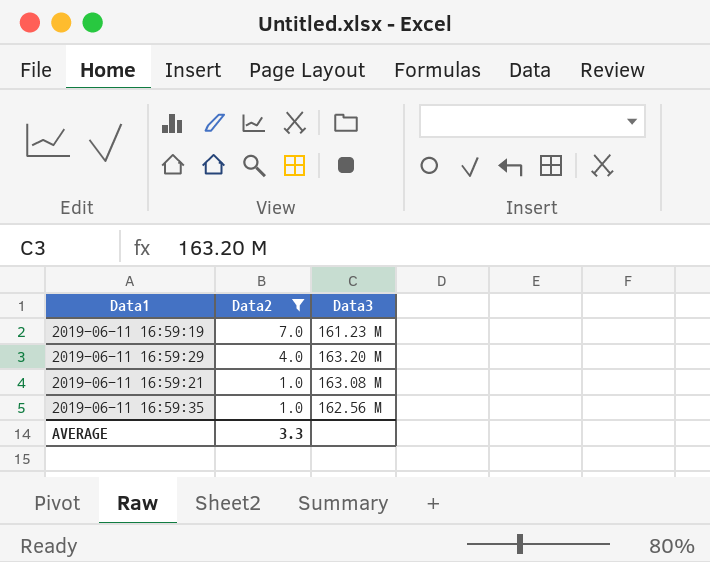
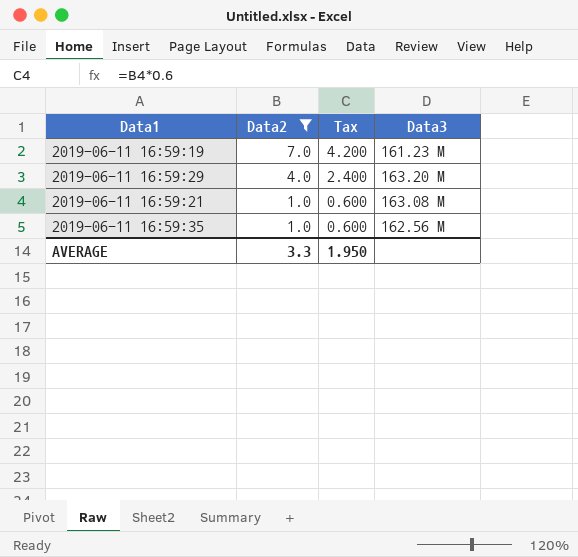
column Tax | formula: none -> [Data2] * 0.6

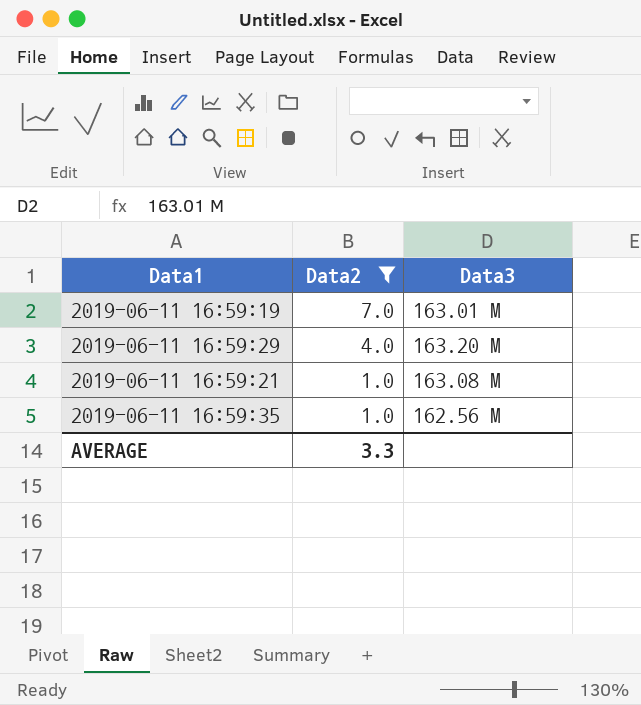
column Tax | formula: [Data2] * 0.6 -> none
2019-06-11 16:59:19 | Data3: 161.23 M -> 163.01 M

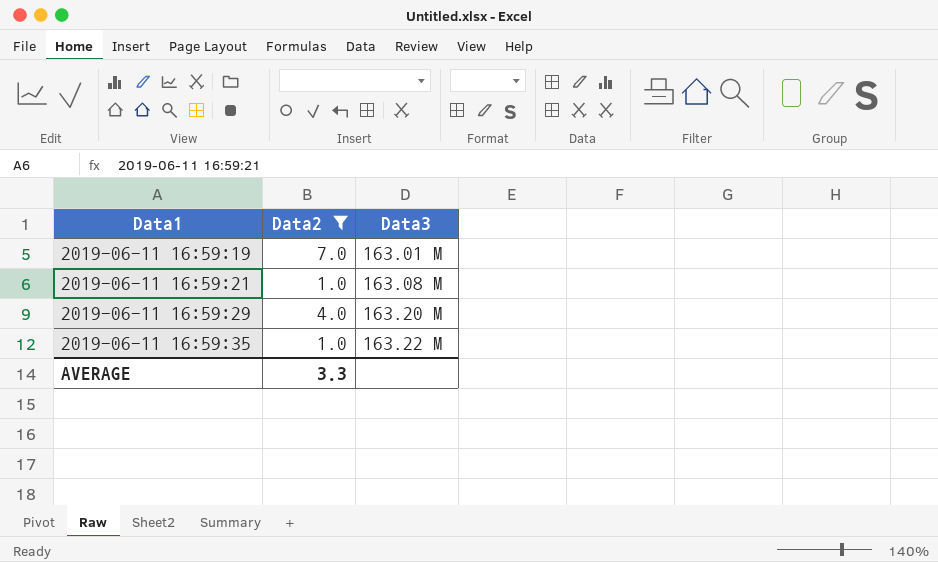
row order: Data2 descending -> Data1 ascending
2019-06-11 16:59:35 | Data3: 162.56 M -> 163.22 M

